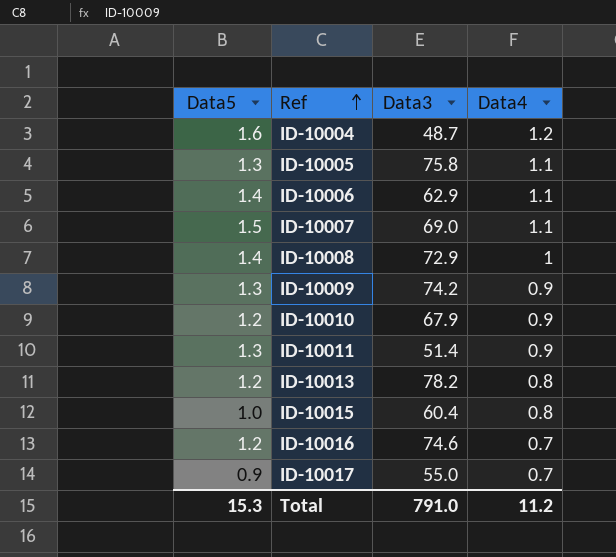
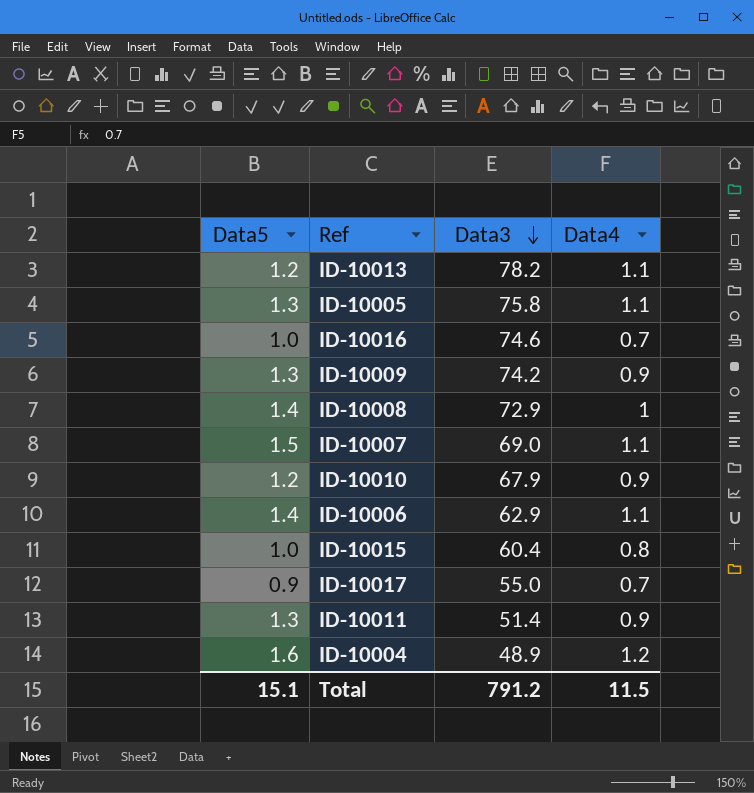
row order: Ref ascending -> Data3 descending
ID-10013 | Data4: 0.8 -> 1.1
ID-10016 | Data5: 1.2 -> 1.0
ID-10004 | Data3: 48.7 -> 48.9
Total | Data5: 15.3 -> 15.1
Total | Data3: 791.0 -> 791.2
Total | Data4: 11.2 -> 11.5

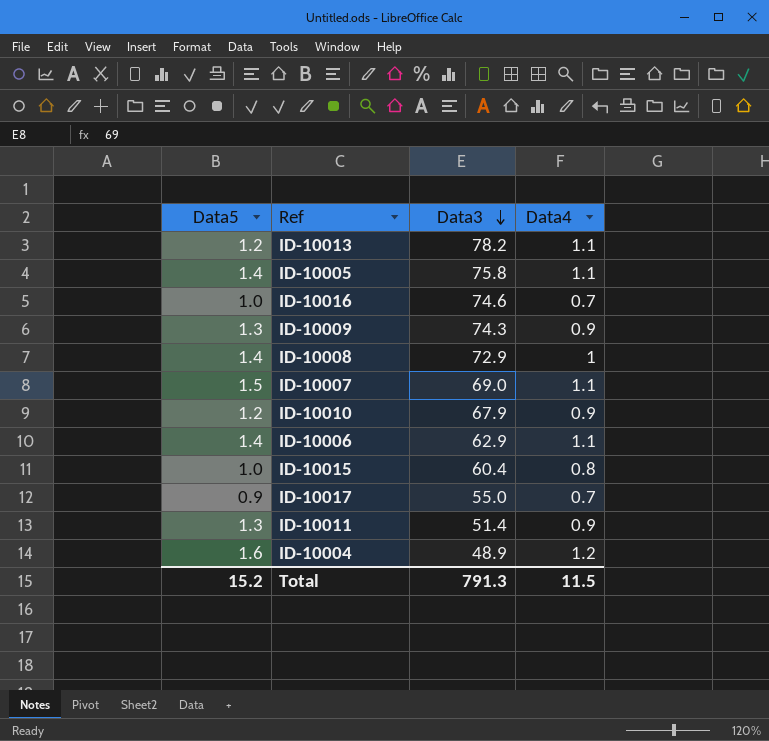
ID-10005 | Data5: 1.3 -> 1.4
ID-10009 | Data3: 74.2 -> 74.3
Total | Data5: 15.1 -> 15.2
Total | Data3: 791.2 -> 791.3

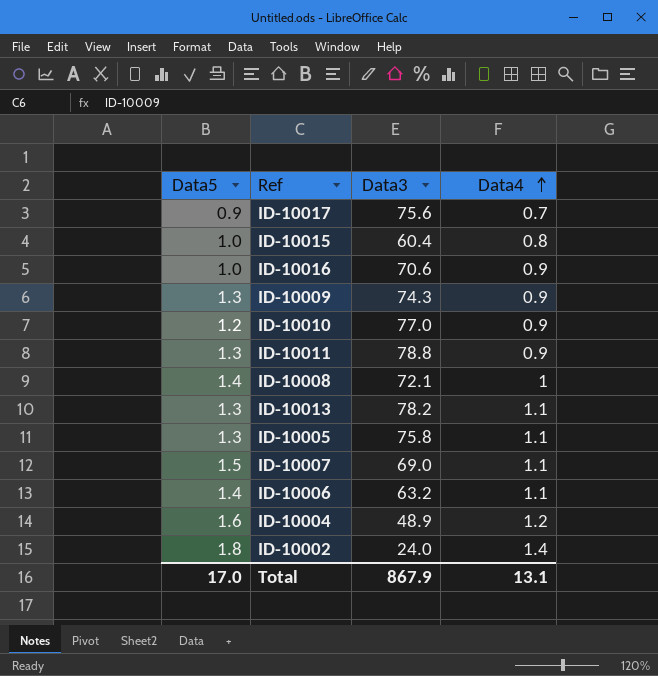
row order: Data3 descending -> Data4 ascending
ID-10017 | Data3: 55.0 -> 75.6
ID-10016 | Data3: 74.6 -> 70.6
ID-10016 | Data4: 0.7 -> 0.9
ID-10010 | Data3: 67.9 -> 77.0
ID-10011 | Data3: 51.4 -> 78.8
ID-10008 | Data3: 72.9 -> 72.1
ID-10013 | Data5: 1.2 -> 1.3
ID-10005 | Data5: 1.4 -> 1.3
ID-10006 | Data3: 62.9 -> 63.2
row ID-10002: none -> 1.8 | 24.0 | 1.4
Total | Data5: 15.2 -> 17.0
Total | Data3: 791.3 -> 867.9
Total | Data4: 11.5 -> 13.1

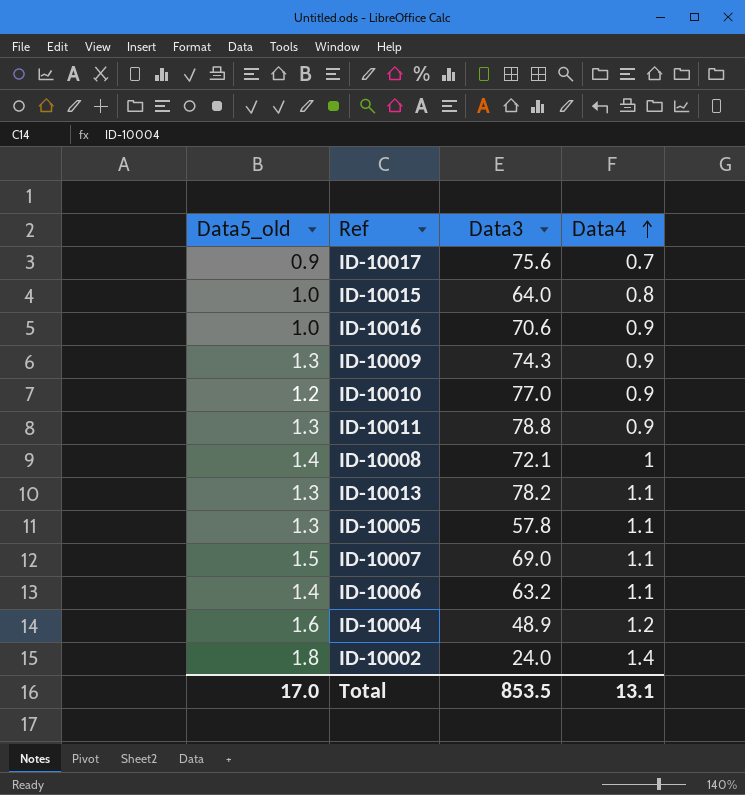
column name: Data5 -> Data5_old
ID-10015 | Data3: 60.4 -> 64.0
ID-10005 | Data3: 75.8 -> 57.8
Total | Data3: 867.9 -> 853.5

